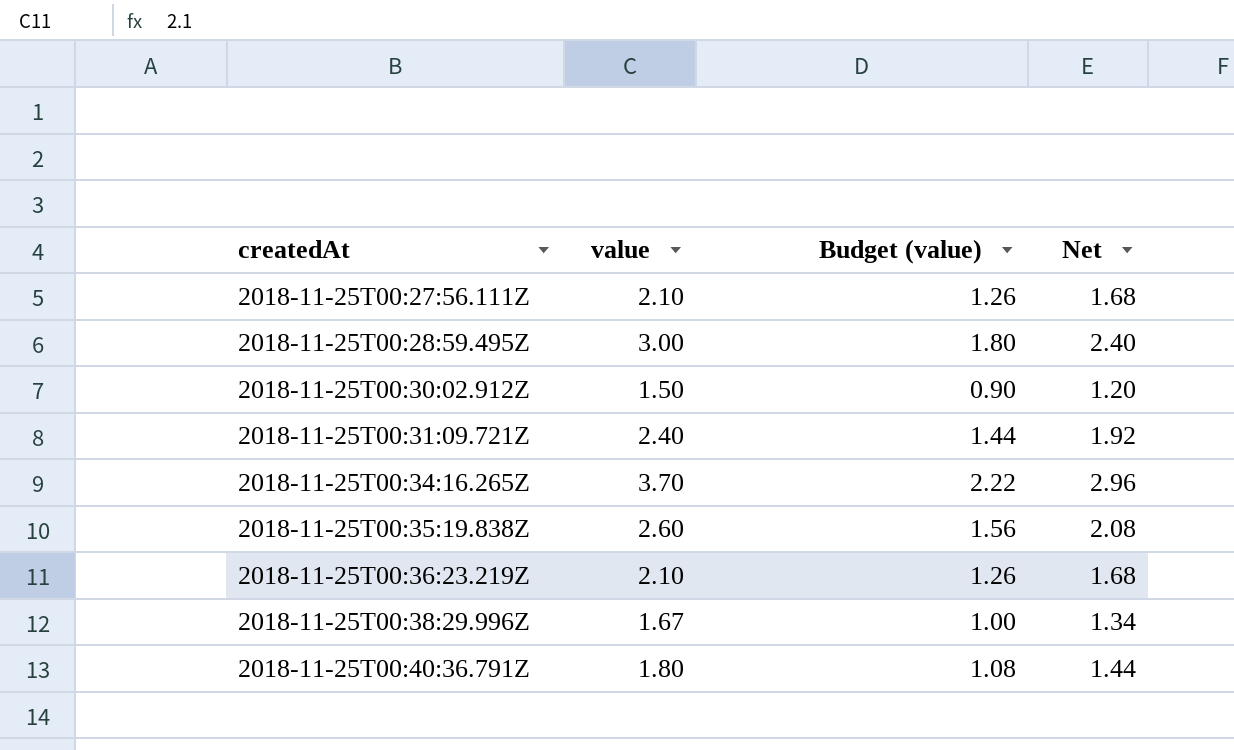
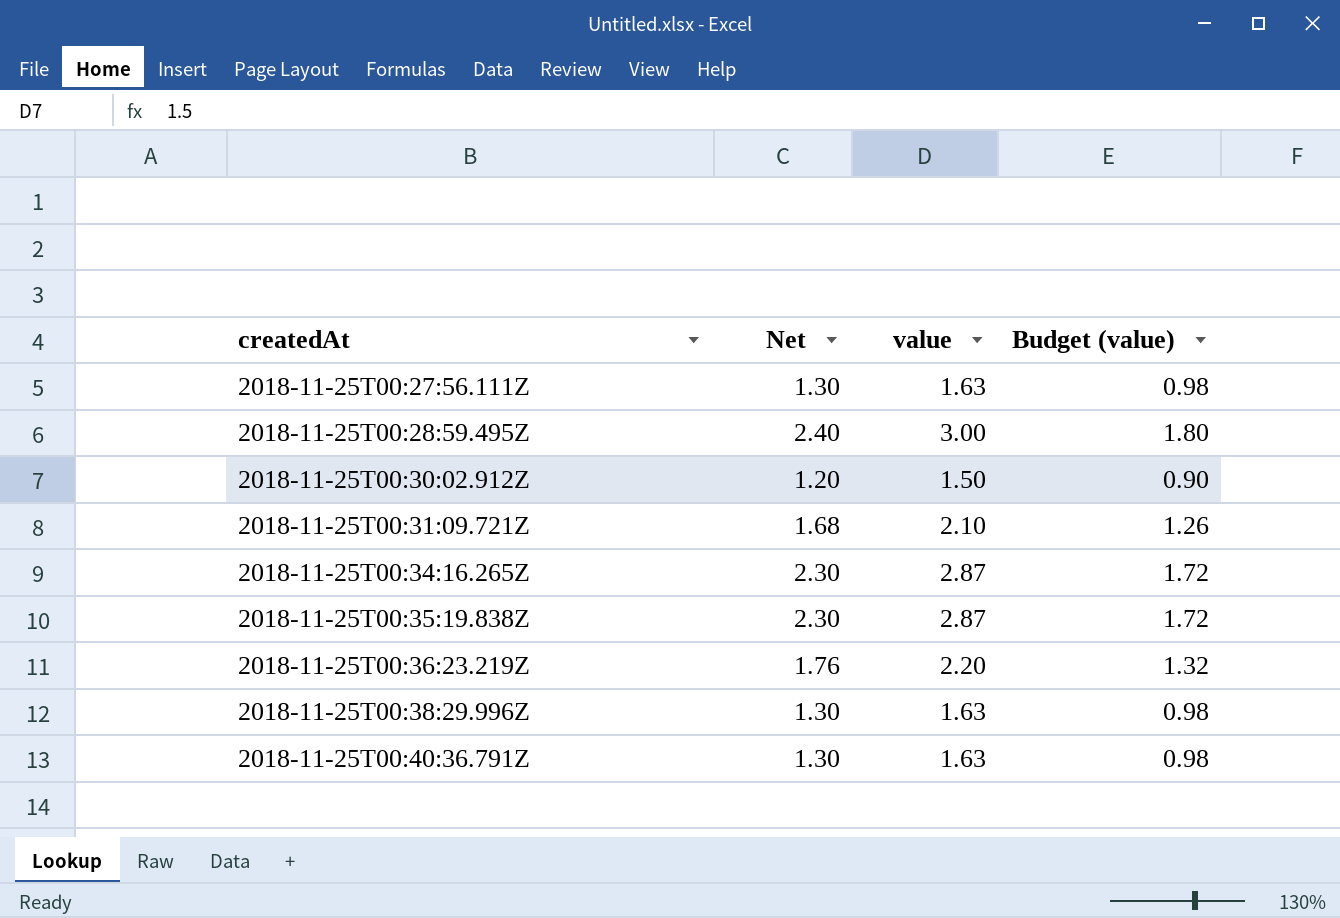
column Net | position: 4 -> 2
2018-11-25T00:27:56.111Z | Net: 1.68 -> 1.30
2018-11-25T00:27:56.111Z | value: 2.10 -> 1.63
2018-11-25T00:27:56.111Z | Budget (value): 1.26 -> 0.98
2018-11-25T00:31:09.721Z | Net: 1.92 -> 1.68
2018-11-25T00:31:09.721Z | value: 2.40 -> 2.10
2018-11-25T00:31:09.721Z | Budget (value): 1.44 -> 1.26
2018-11-25T00:34:16.265Z | Net: 2.96 -> 2.30
2018-11-25T00:34:16.265Z | value: 3.70 -> 2.87
2018-11-25T00:34:16.265Z | Budget (value): 2.22 -> 1.72
2018-11-25T00:35:19.838Z | Net: 2.08 -> 2.30
2018-11-25T00:35:19.838Z | value: 2.60 -> 2.87
2018-11-25T00:35:19.838Z | Budget (value): 1.56 -> 1.72
2018-11-25T00:36:23.219Z | Net: 1.68 -> 1.76
2018-11-25T00:36:23.219Z | value: 2.10 -> 2.20
2018-11-25T00:36:23.219Z | Budget (value): 1.26 -> 1.32
2018-11-25T00:38:29.996Z | Net: 1.34 -> 1.30
2018-11-25T00:38:29.996Z | value: 1.67 -> 1.63
2018-11-25T00:38:29.996Z | Budget (value): 1.00 -> 0.98
2018-11-25T00:40:36.791Z | Net: 1.44 -> 1.30
2018-11-25T00:40:36.791Z | value: 1.80 -> 1.63
2018-11-25T00:40:36.791Z | Budget (value): 1.08 -> 0.98

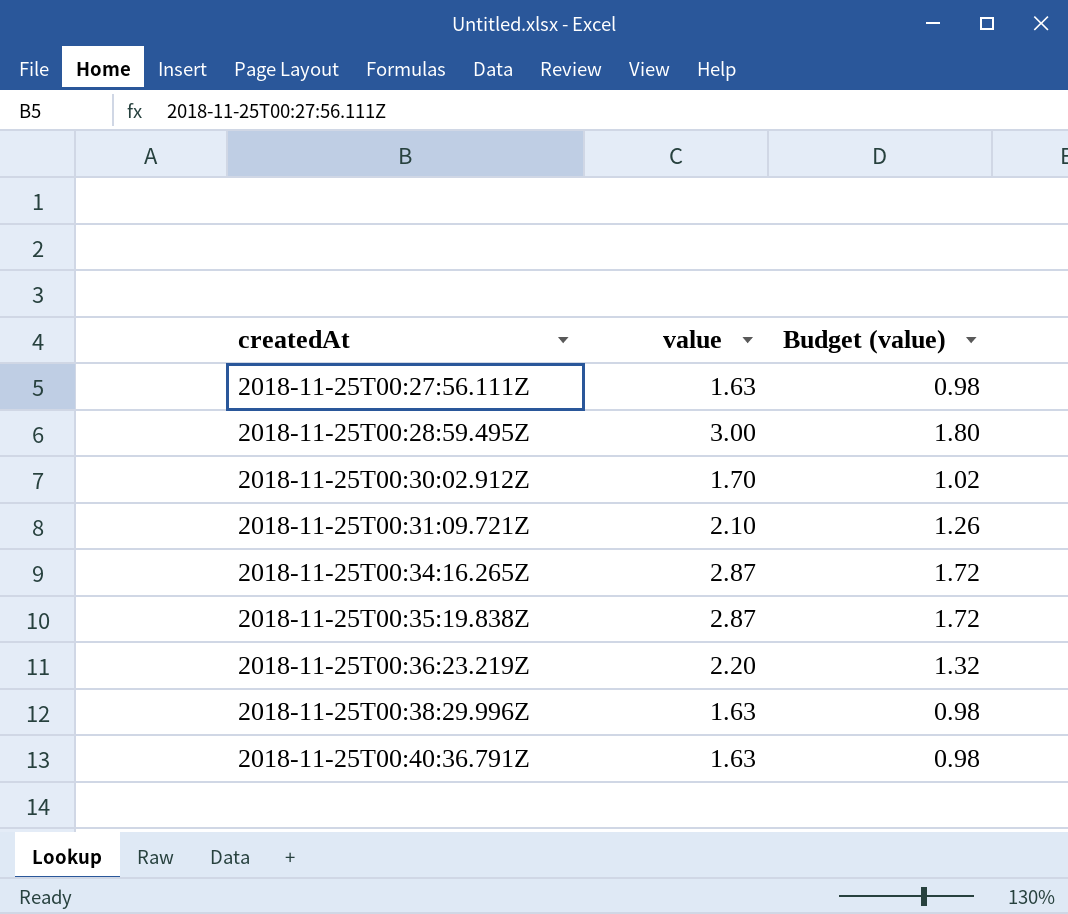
column Net | formula: [value] * 0.8 -> none
2018-11-25T00:30:02.912Z | value: 1.50 -> 1.70
2018-11-25T00:30:02.912Z | Budget (value): 0.90 -> 1.02

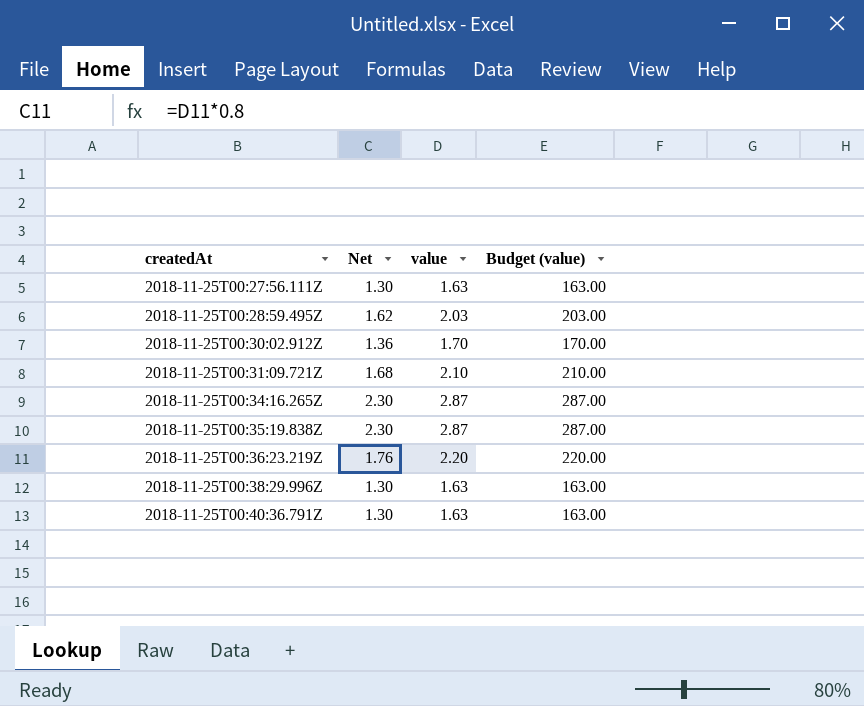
column Net | formula: none -> [value] * 0.8
column Budget (value) | formula: [value] * 0.6 -> [value] * 100
2018-11-25T00:28:59.495Z | value: 3.00 -> 2.03

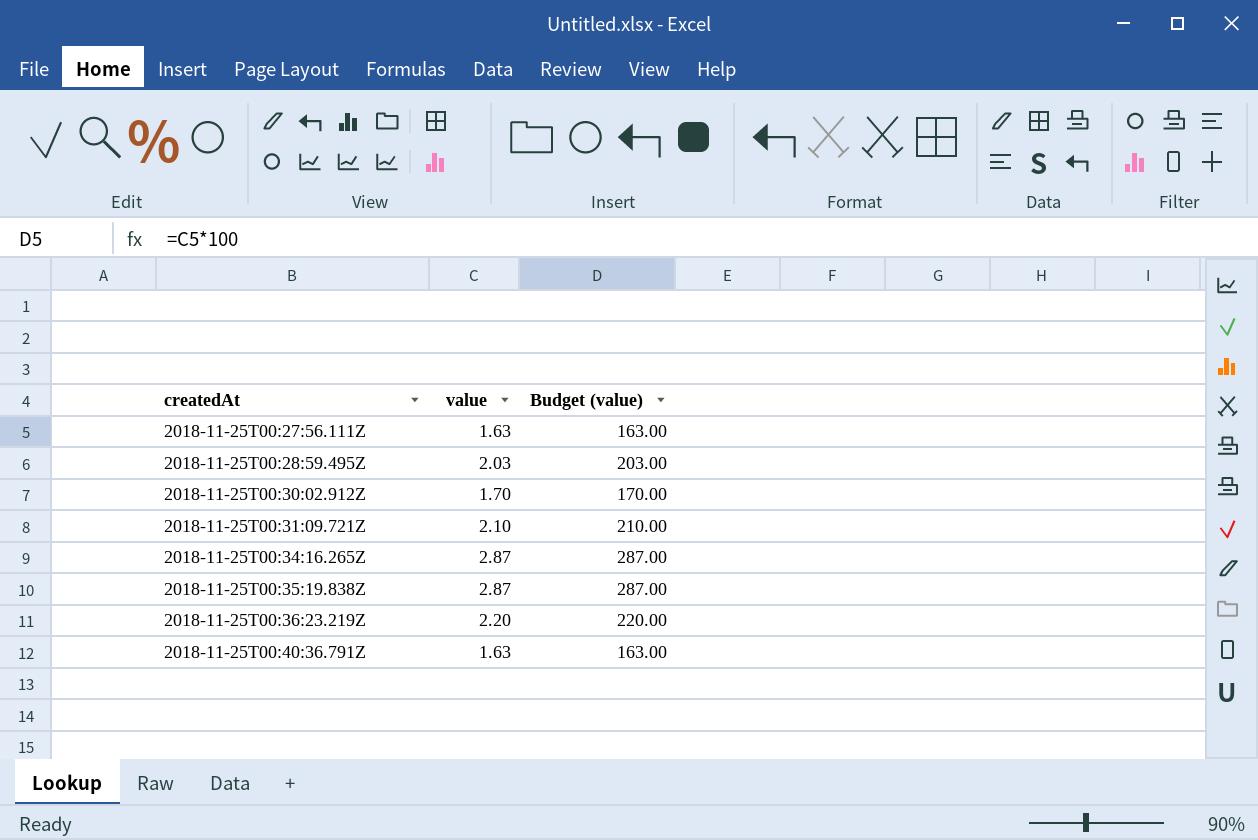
column Net | formula: [value] * 0.8 -> none
row 2018-11-25T00:38:29.996Z: 1.30 | 1.63 | 163.00 -> none

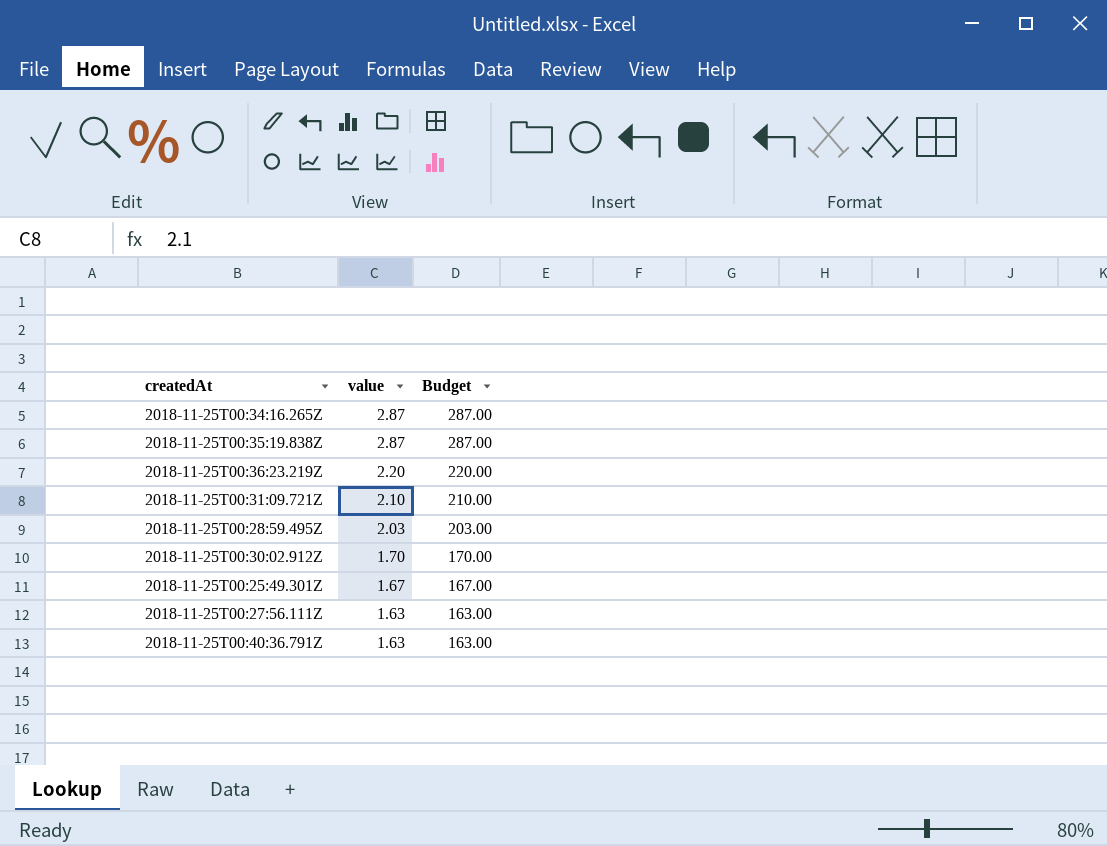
row order: createdAt ascending -> value descending
column name: Budget (value) -> Budget
row 2018-11-25T00:25:49.301Z: none -> 1.67 | 167.00

